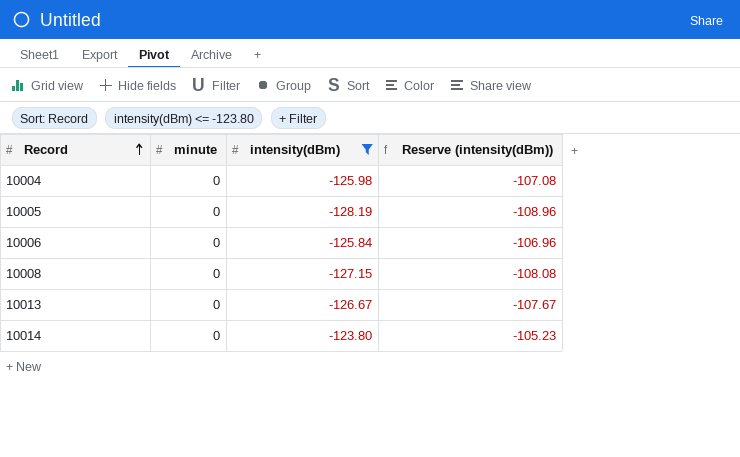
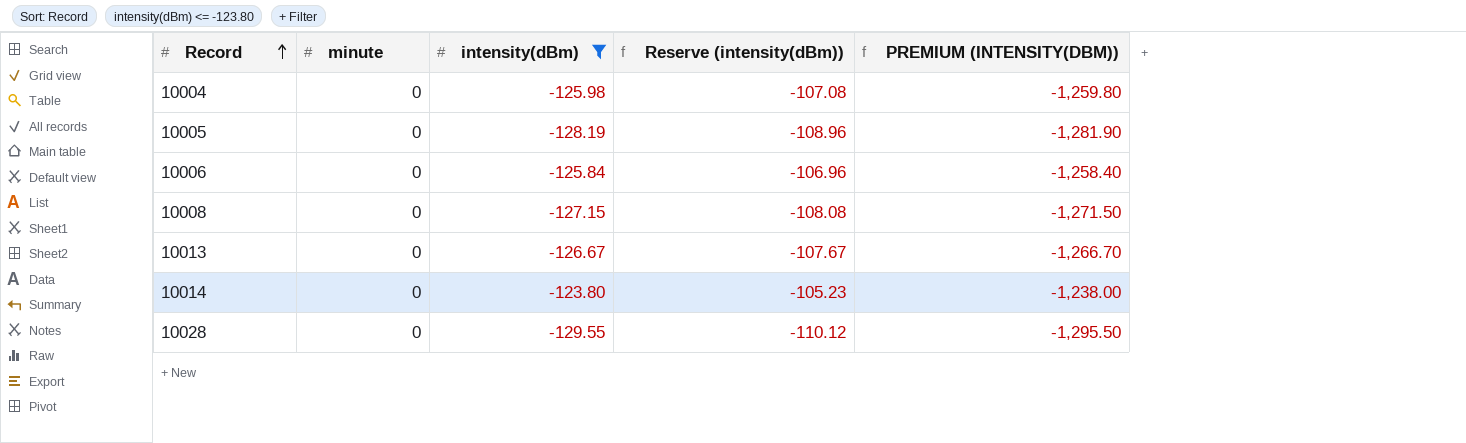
column PREMIUM (INTENSITY(DBM)) | formula: none -> [intensity(dBm)] * 10
row 10028: none -> 0 | -129.55 | -110.12 | -1,295.50

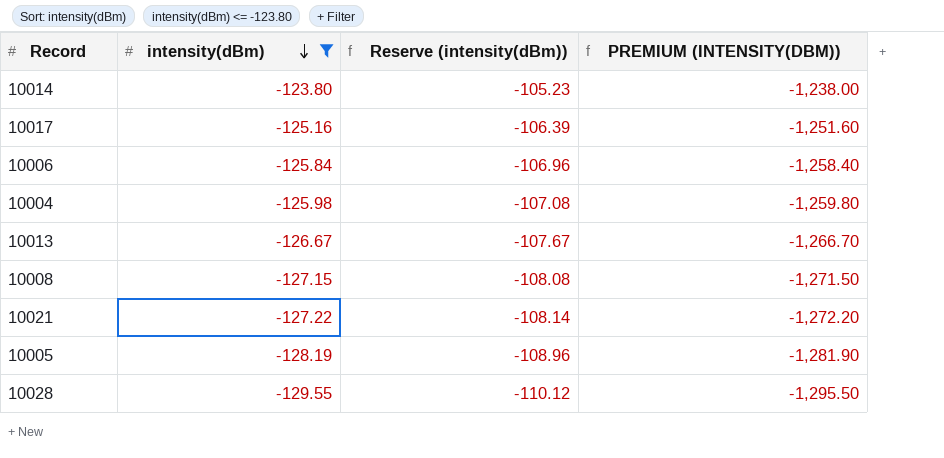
row order: Record ascending -> intensity(dBm) descending
column minute | position: 2 -> none
row 10017: none -> -125.16 | -106.39 | -1,251.60
row 10021: none -> -127.22 | -108.14 | -1,272.20

